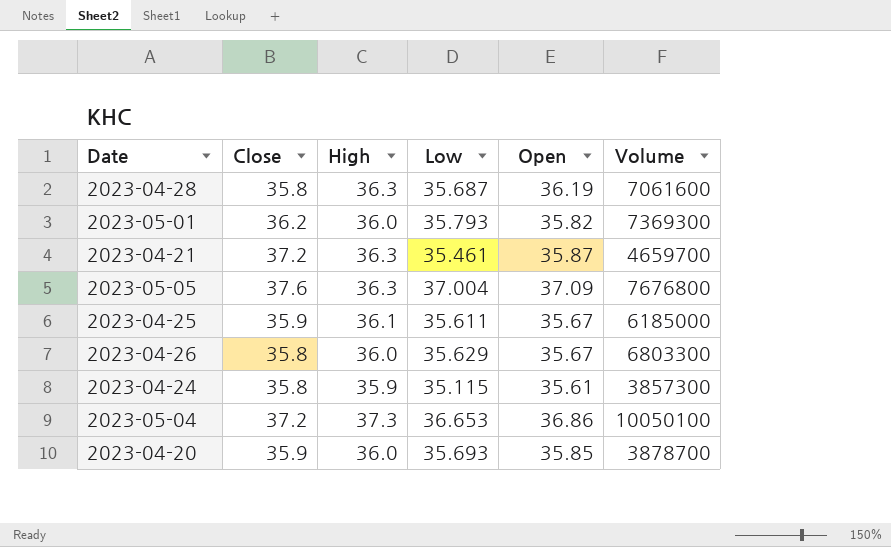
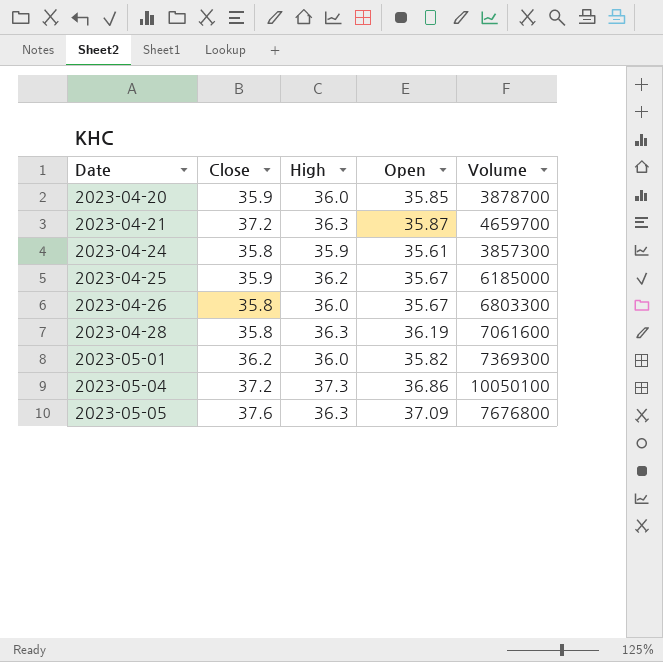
row order: none -> Date ascending
column Low | position: 4 -> none
2023-04-25 | High: 36.1 -> 36.2

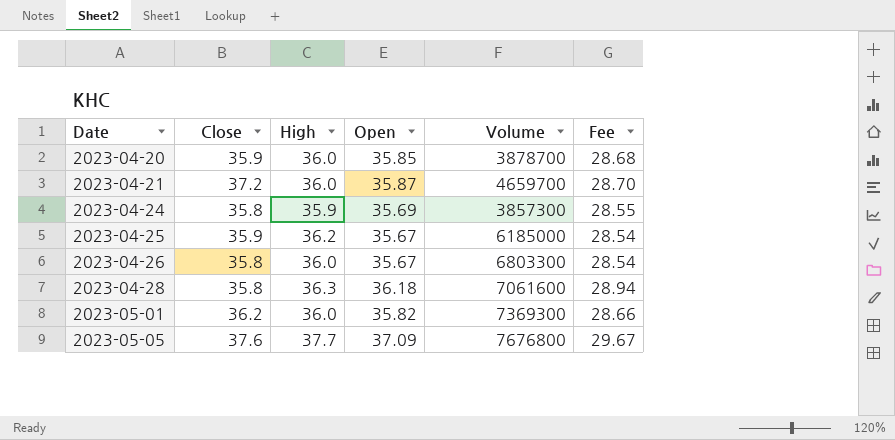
column Fee | formula: none -> [Open] * 0.8
row 2023-05-04: 37.2 | 37.3 | 36.86 | 10050100 -> none
2023-04-21 | High: 36.3 -> 36.0
2023-04-24 | Open: 35.61 -> 35.69
2023-04-28 | Open: 36.19 -> 36.18
2023-05-05 | High: 36.3 -> 37.7

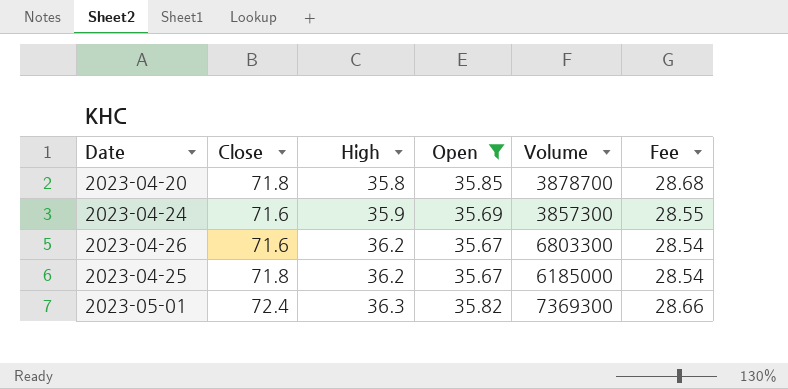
filter: none -> Open <= 35.85
row order: Date ascending -> High ascending
2023-04-20 | Close: 35.9 -> 71.8
2023-04-20 | High: 36.0 -> 35.8
2023-04-24 | Close: 35.8 -> 71.6
2023-04-26 | Close: 35.8 -> 71.6
2023-04-26 | High: 36.0 -> 36.2
2023-04-25 | Close: 35.9 -> 71.8
2023-05-01 | Close: 36.2 -> 72.4
2023-05-01 | High: 36.0 -> 36.3

